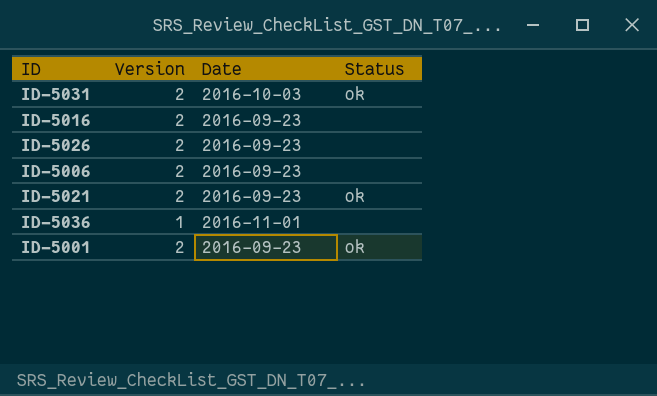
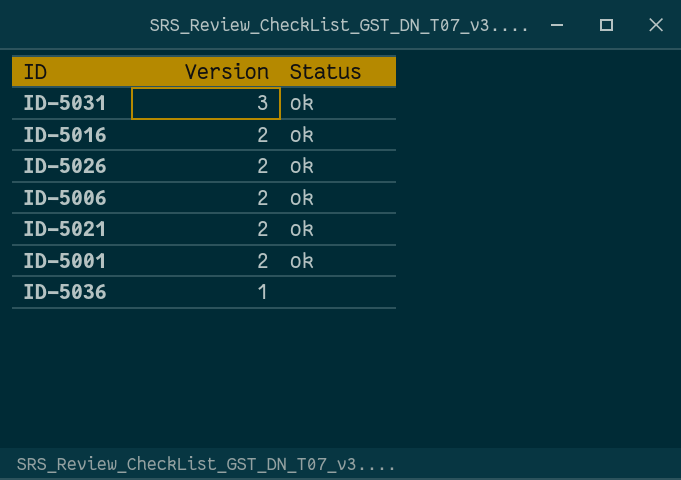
row order: none -> Version descending
column Date | position: 3 -> none
ID-5031 | Version: 2 -> 3
ID-5016 | Status: none -> ok
ID-5026 | Status: none -> ok
ID-5006 | Status: none -> ok

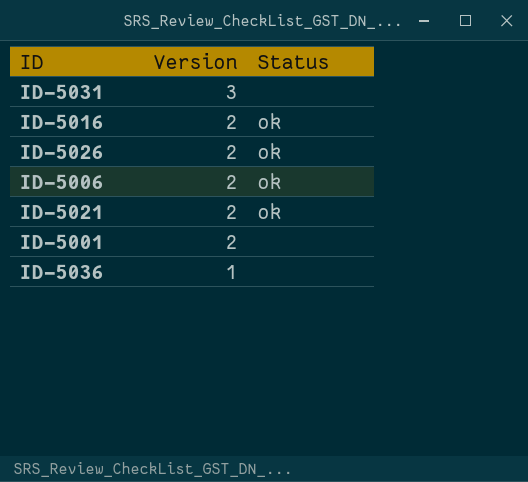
ID-5031 | Status: ok -> none
ID-5001 | Status: ok -> none

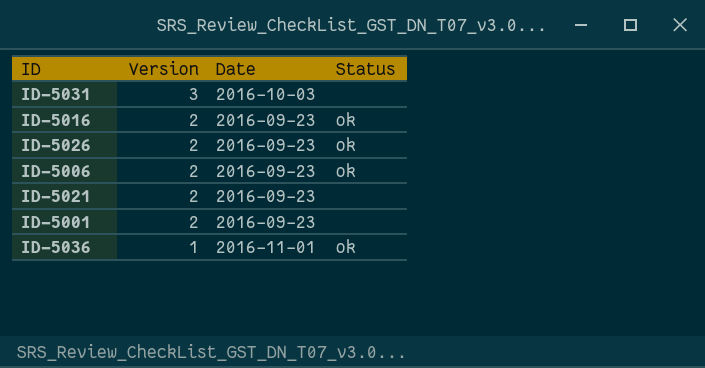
column Date | position: none -> 3
ID-5021 | Status: ok -> none
ID-5036 | Status: none -> ok

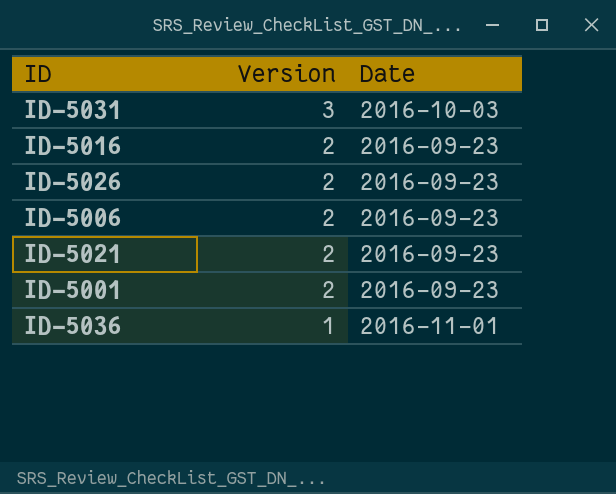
column Status | position: 4 -> none

